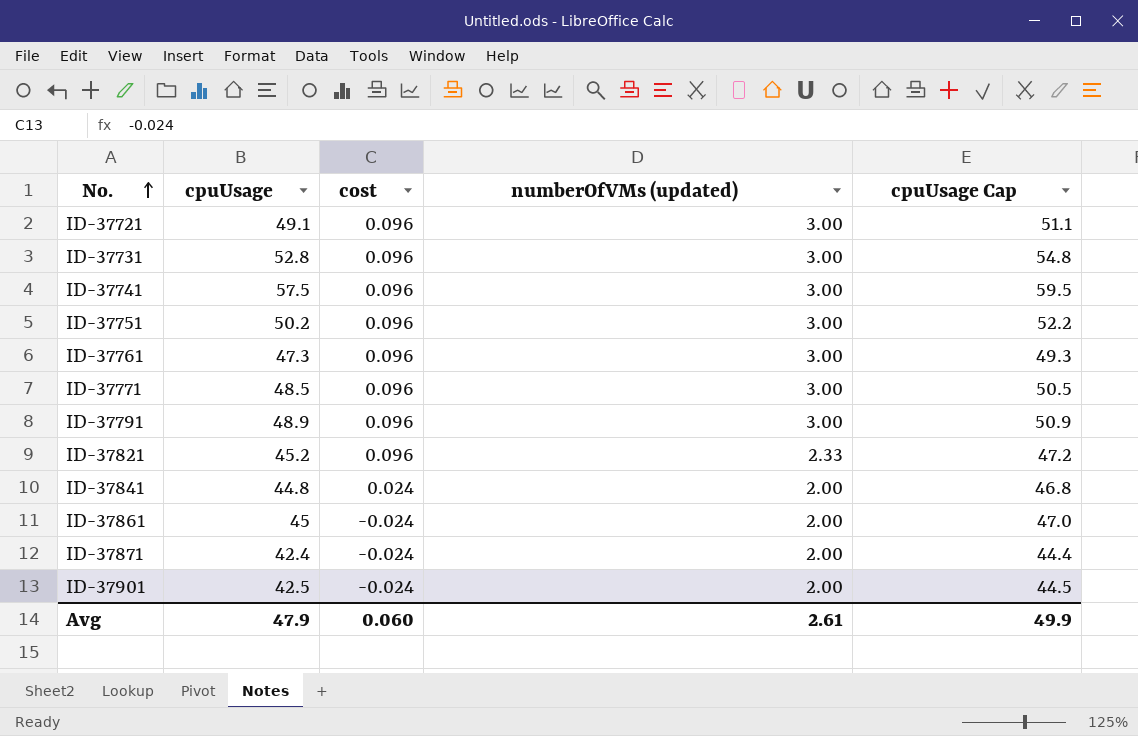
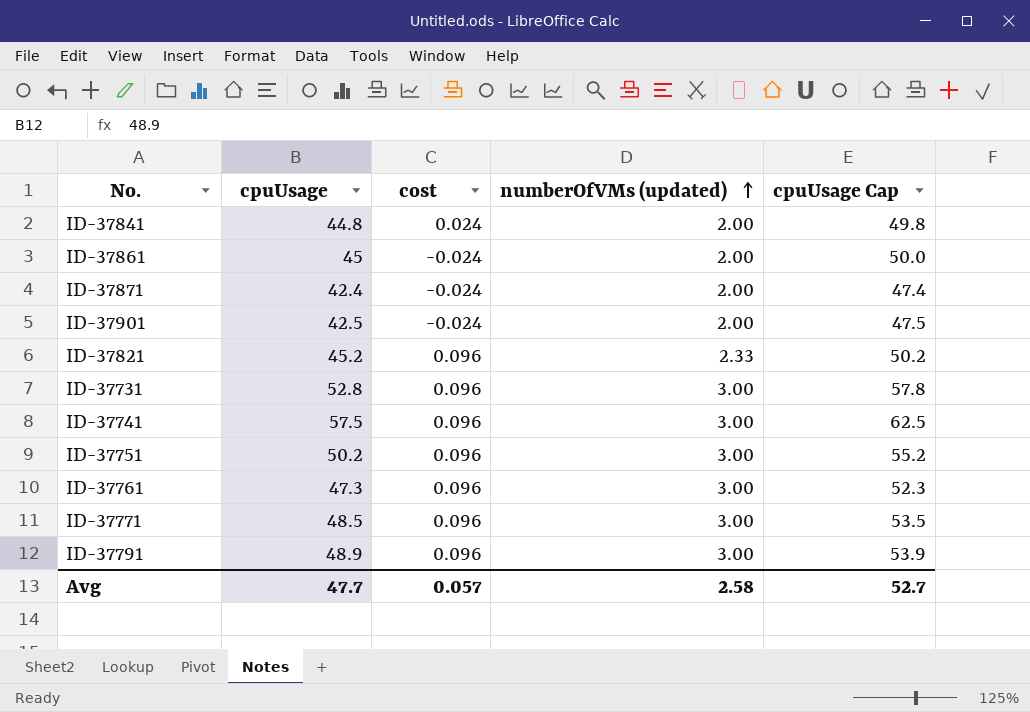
row order: No. ascending -> numberOfVMs (updated) ascending
column cpuUsage Cap | formula: [cpuUsage] + 2 -> [cpuUsage] + 5
row ID-37721: 49.1 | 0.096 | 3.00 | 51.1 -> none
Avg | cpuUsage: 47.9 -> 47.7
Avg | cost: 0.060 -> 0.057
Avg | numberOfVMs (updated): 2.61 -> 2.58
Avg | cpuUsage Cap: 49.9 -> 52.7

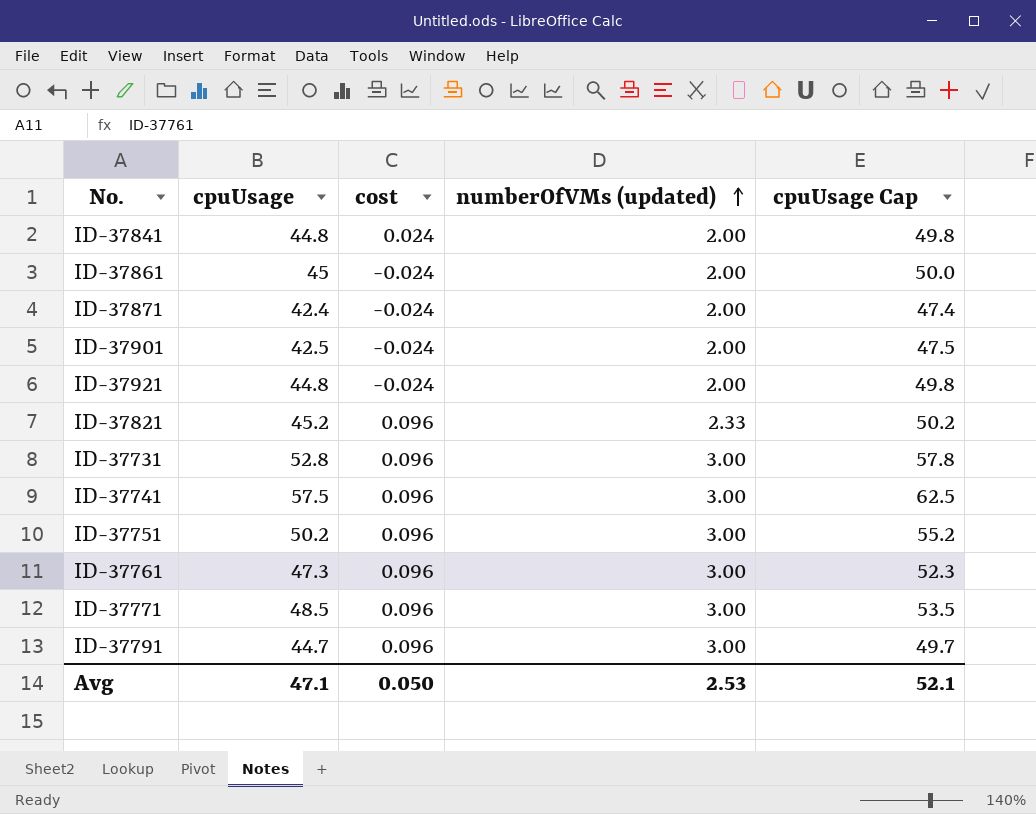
row ID-37921: none -> 44.8 | -0.024 | 2.00 | 49.8
ID-37791 | cpuUsage: 48.9 -> 44.7
ID-37791 | cpuUsage Cap: 53.9 -> 49.7
Avg | cpuUsage: 47.7 -> 47.1
Avg | cost: 0.057 -> 0.050
Avg | numberOfVMs (updated): 2.58 -> 2.53
Avg | cpuUsage Cap: 52.7 -> 52.1

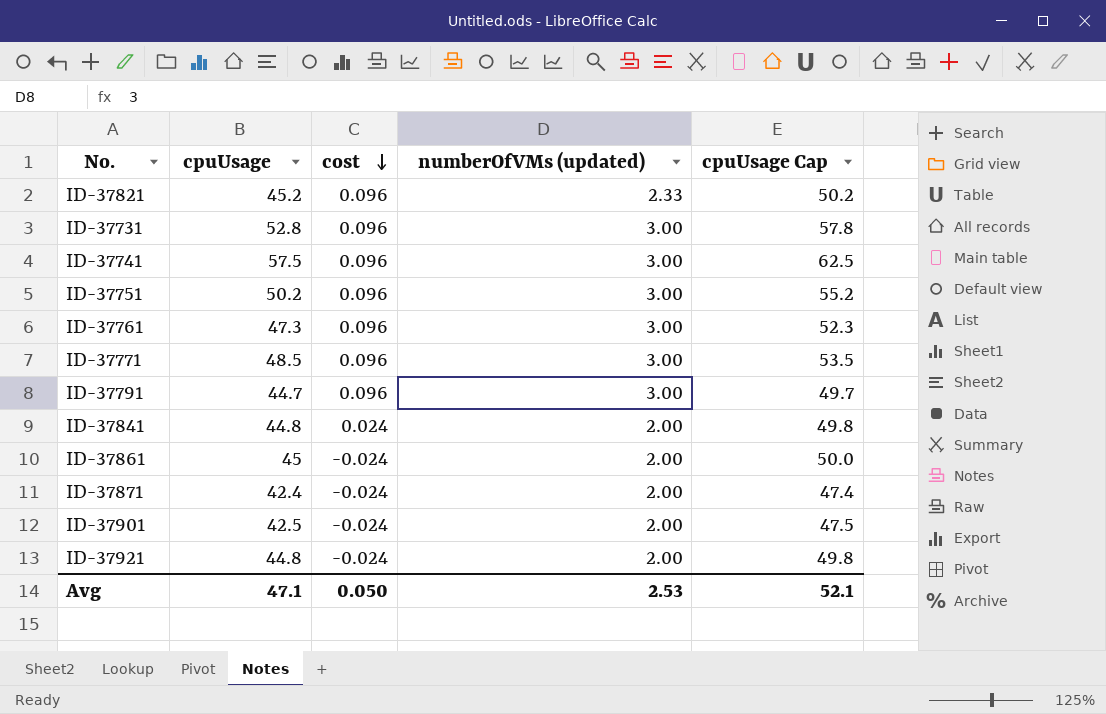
row order: numberOfVMs (updated) ascending -> cost descending

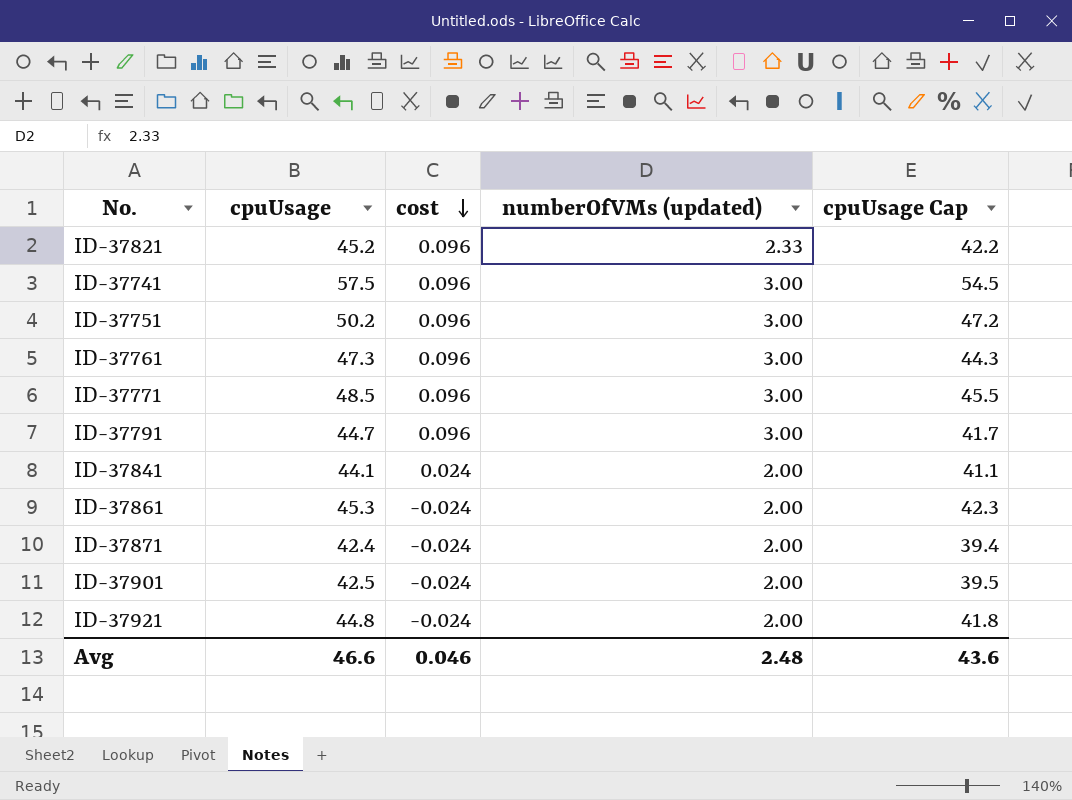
column cpuUsage Cap | formula: [cpuUsage] + 5 -> [cpuUsage] - 3
row ID-37731: 52.8 | 0.096 | 3.00 | 57.8 -> none
ID-37841 | cpuUsage: 44.8 -> 44.1
ID-37861 | cpuUsage: 45 -> 45.3
Avg | cpuUsage: 47.1 -> 46.6
Avg | cost: 0.050 -> 0.046
Avg | numberOfVMs (updated): 2.53 -> 2.48
Avg | cpuUsage Cap: 52.1 -> 43.6

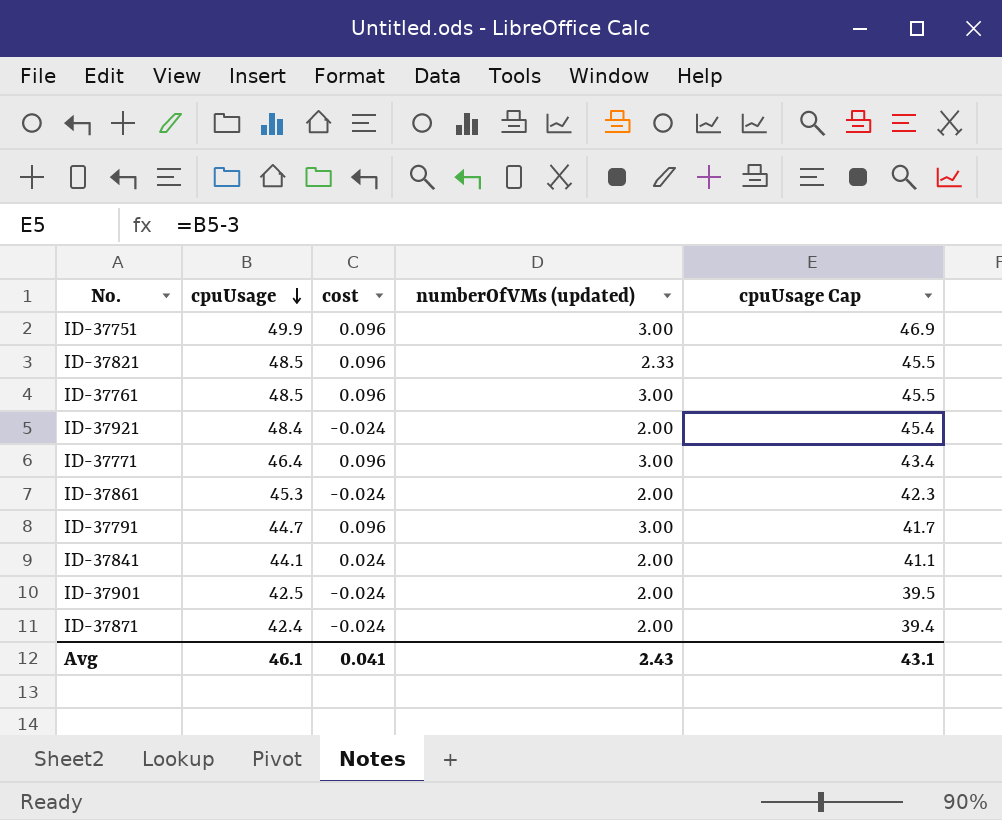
row order: cost descending -> cpuUsage descending
row ID-37741: 57.5 | 0.096 | 3.00 | 54.5 -> none
ID-37751 | cpuUsage: 50.2 -> 49.9
ID-37751 | cpuUsage Cap: 47.2 -> 46.9
ID-37821 | cpuUsage: 45.2 -> 48.5
ID-37821 | cpuUsage Cap: 42.2 -> 45.5
ID-37761 | cpuUsage: 47.3 -> 48.5
ID-37761 | cpuUsage Cap: 44.3 -> 45.5
ID-37921 | cpuUsage: 44.8 -> 48.4
ID-37921 | cpuUsage Cap: 41.8 -> 45.4
ID-37771 | cpuUsage: 48.5 -> 46.4
ID-37771 | cpuUsage Cap: 45.5 -> 43.4
Avg | cpuUsage: 46.6 -> 46.1
Avg | cost: 0.046 -> 0.041
Avg | numberOfVMs (updated): 2.48 -> 2.43
Avg | cpuUsage Cap: 43.6 -> 43.1

